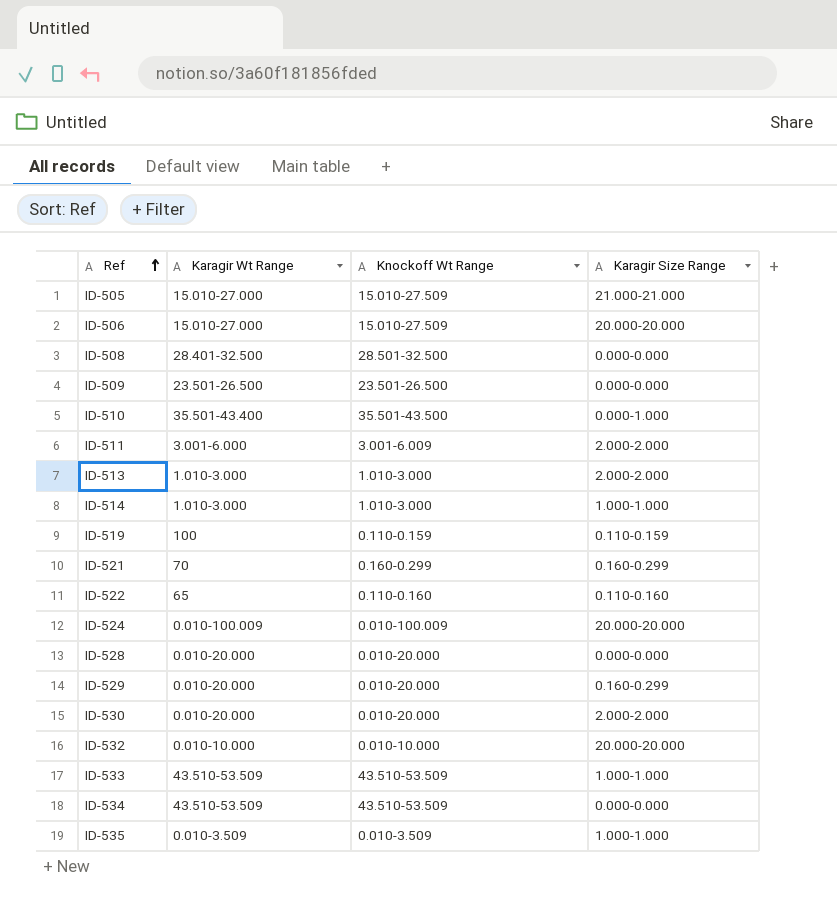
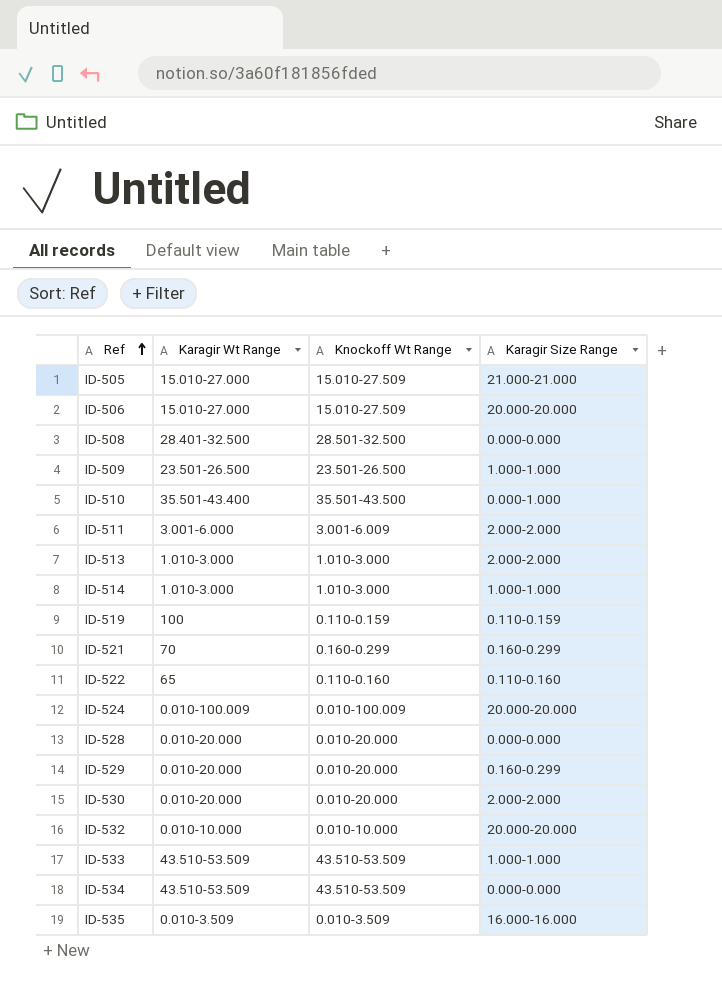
ID-509 | Karagir Size Range: 0.000-0.000 -> 1.000-1.000
ID-535 | Karagir Size Range: 1.000-1.000 -> 16.000-16.000

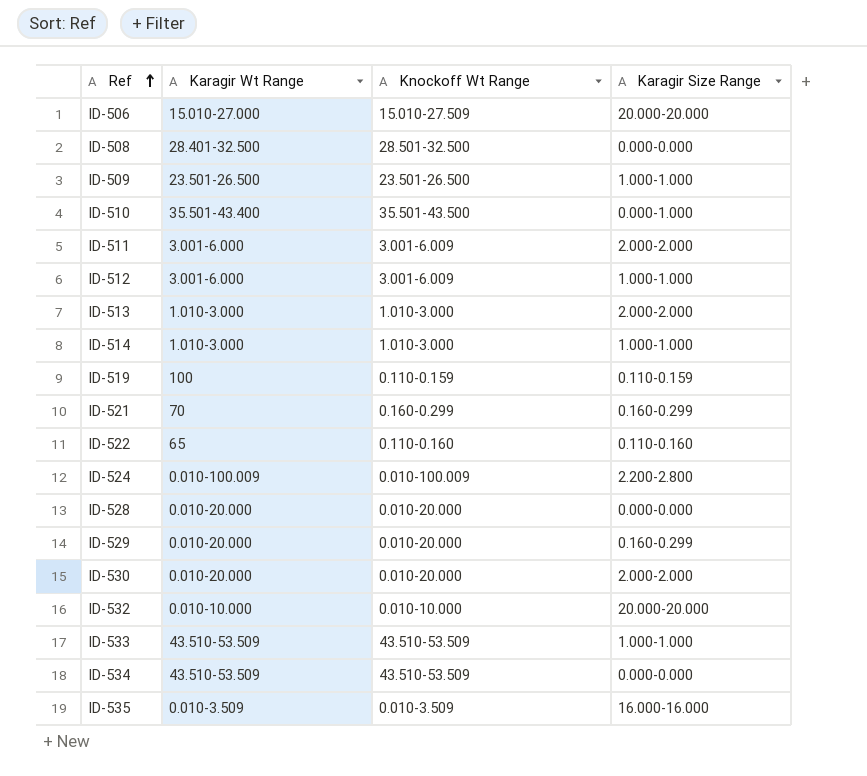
row ID-505: 15.010-27.000 | 15.010-27.509 | 21.000-21.000 -> none
row ID-512: none -> 3.001-6.000 | 3.001-6.009 | 1.000-1.000
ID-524 | Karagir Size Range: 20.000-20.000 -> 2.200-2.800

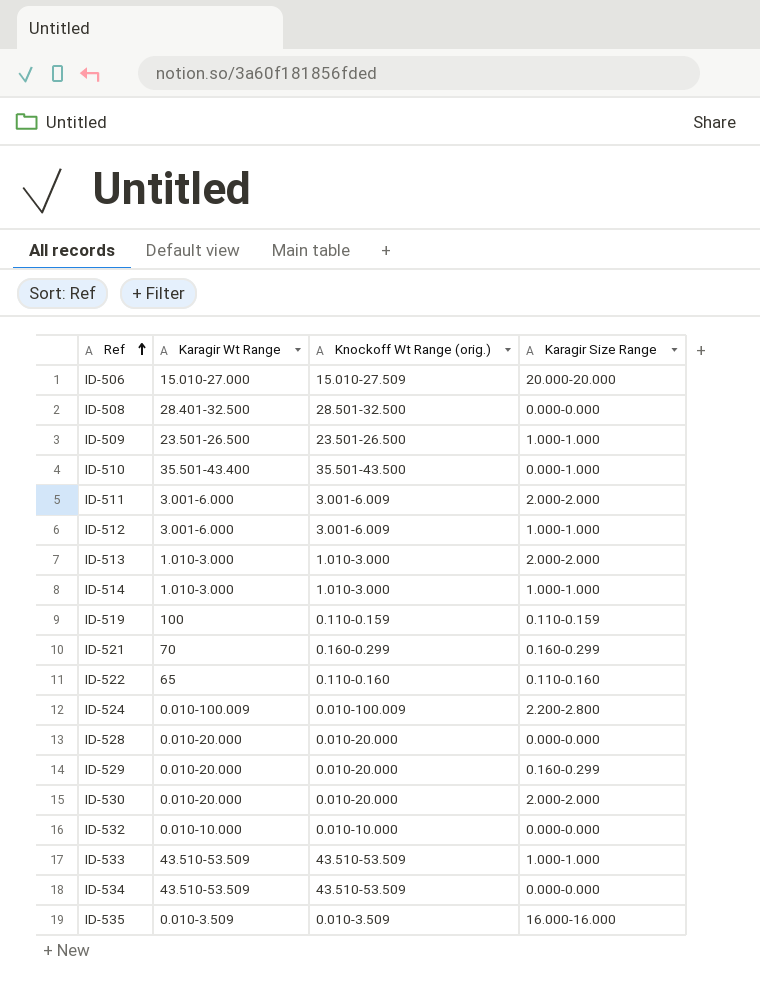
column name: Knockoff Wt Range -> Knockoff Wt Range (orig.)
ID-532 | Karagir Size Range: 20.000-20.000 -> 0.000-0.000

